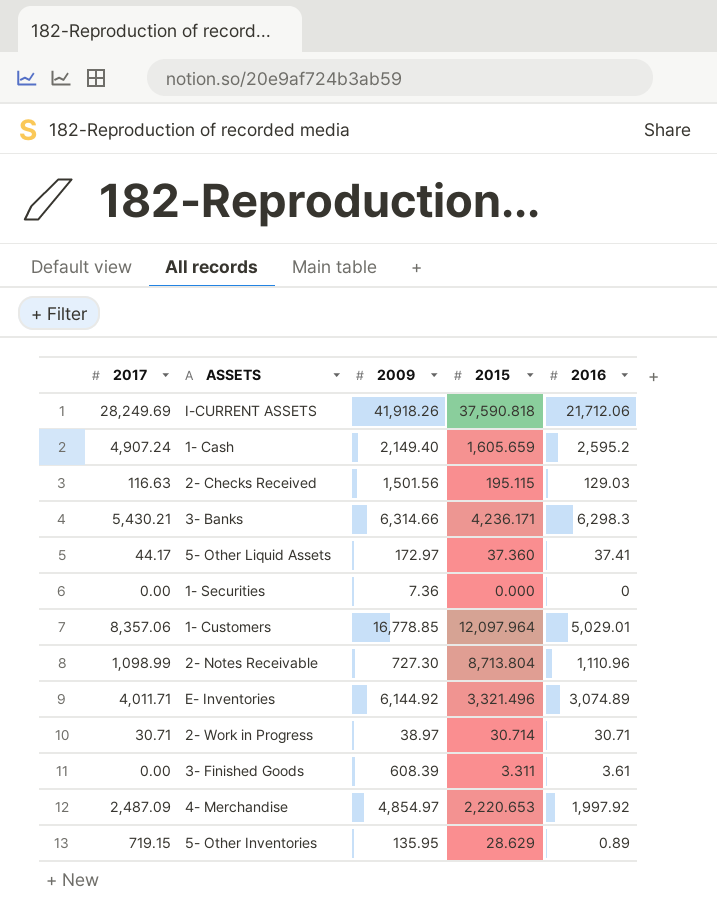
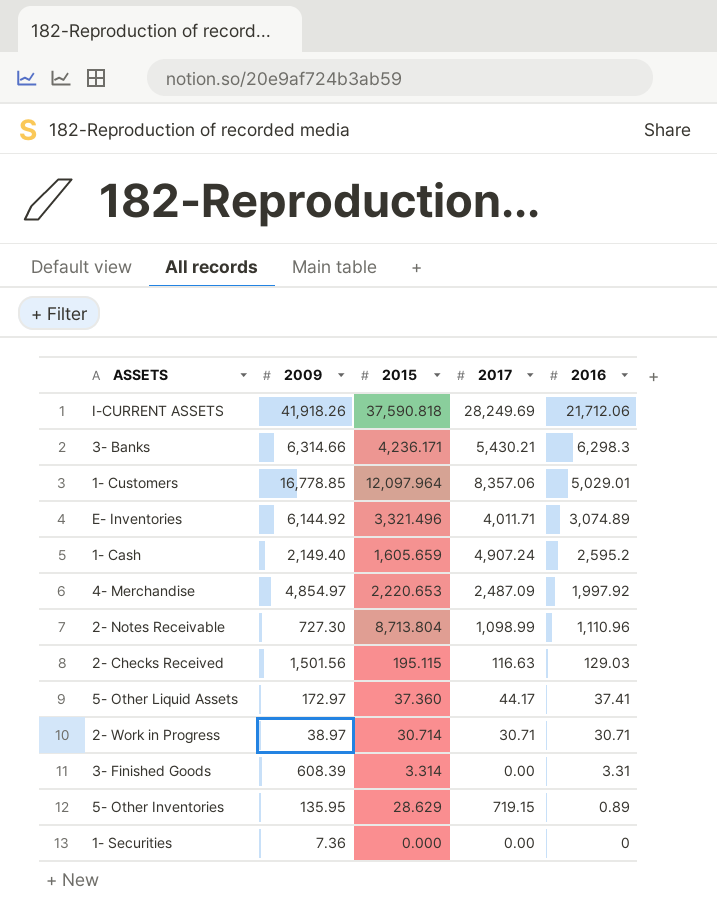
row order: none -> 2016 descending
column 2017 | position: 1 -> 4
3- Finished Goods | 2015: 3.311 -> 3.314
3- Finished Goods | 2016: 3.61 -> 3.31

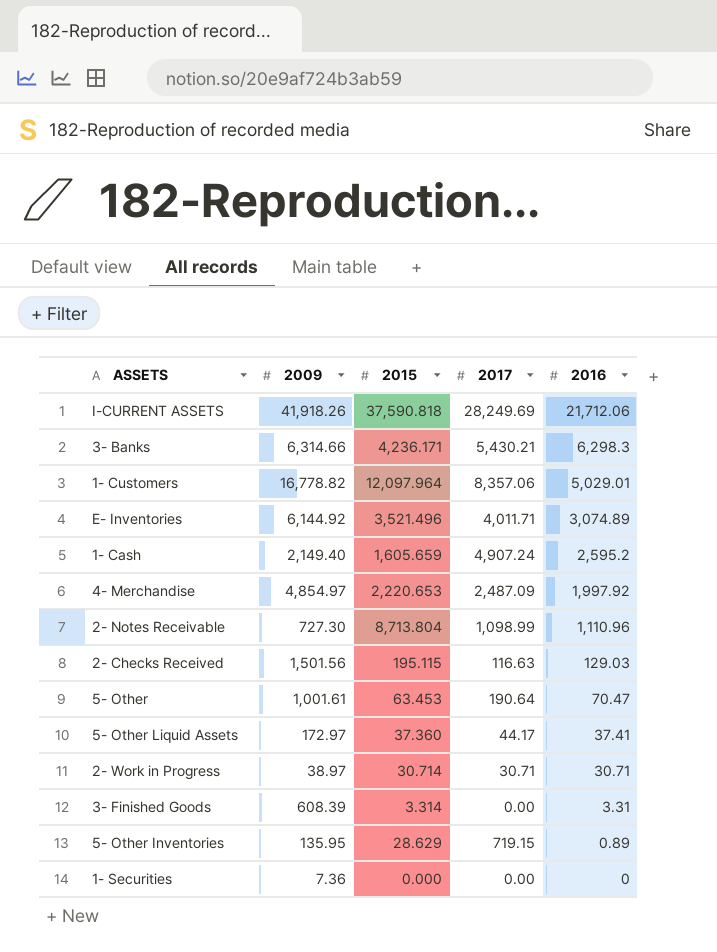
1- Customers | 2009: 16,778.85 -> 16,778.82
E- Inventories | 2015: 3,321.496 -> 3,521.496
row 5- Other: none -> 1,001.61 | 63.453 | 190.64 | 70.47

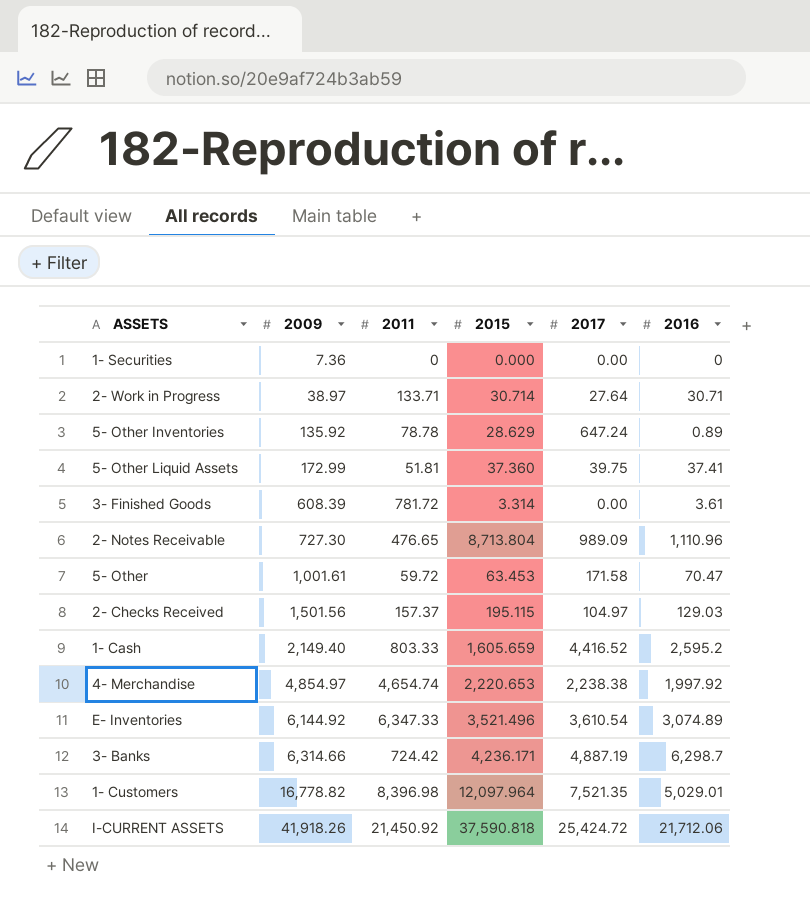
row order: 2016 descending -> 2009 ascending
column 2011 | position: none -> 3
2- Work in Progress | 2017: 30.71 -> 27.64
5- Other Inventories | 2009: 135.95 -> 135.92
5- Other Inventories | 2017: 719.15 -> 647.24
5- Other Liquid Assets | 2009: 172.97 -> 172.99
5- Other Liquid Assets | 2017: 44.17 -> 39.75
3- Finished Goods | 2016: 3.31 -> 3.61
2- Notes Receivable | 2017: 1,098.99 -> 989.09
5- Other | 2017: 190.64 -> 171.58
2- Checks Received | 2017: 116.63 -> 104.97
1- Cash | 2017: 4,907.24 -> 4,416.52
4- Merchandise | 2017: 2,487.09 -> 2,238.38
E- Inventories | 2017: 4,011.71 -> 3,610.54
3- Banks | 2017: 5,430.21 -> 4,887.19
3- Banks | 2016: 6,298.3 -> 6,298.7
1- Customers | 2017: 8,357.06 -> 7,521.35
I-CURRENT ASSETS | 2017: 28,249.69 -> 25,424.72

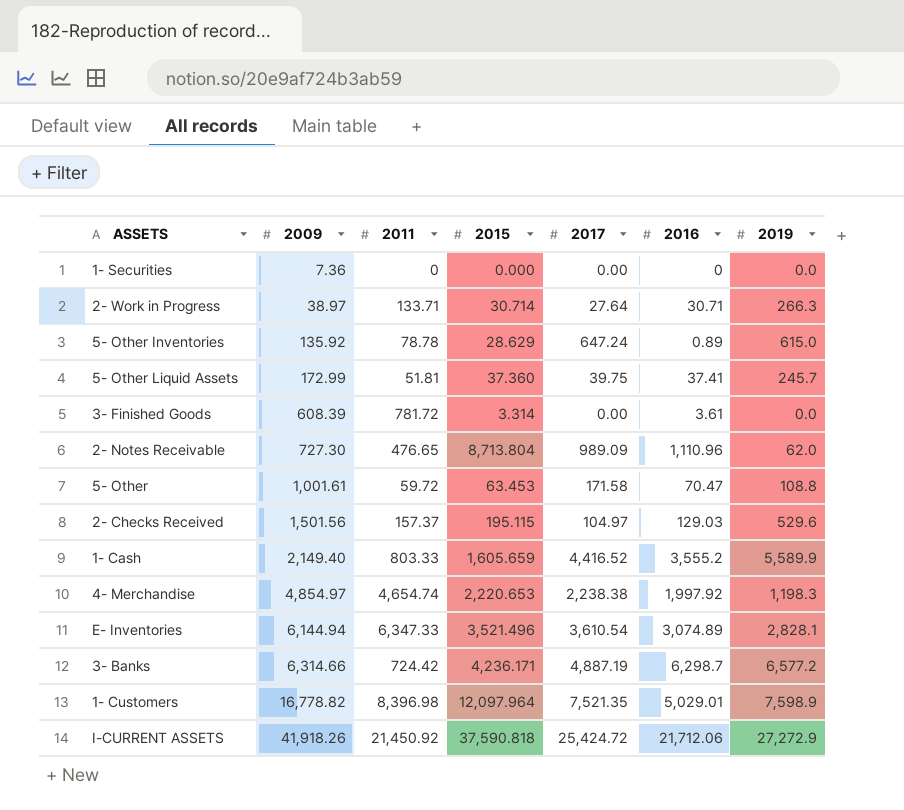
column 2019 | position: none -> 7
1- Cash | 2016: 2,595.2 -> 3,555.2
E- Inventories | 2009: 6,144.92 -> 6,144.94

